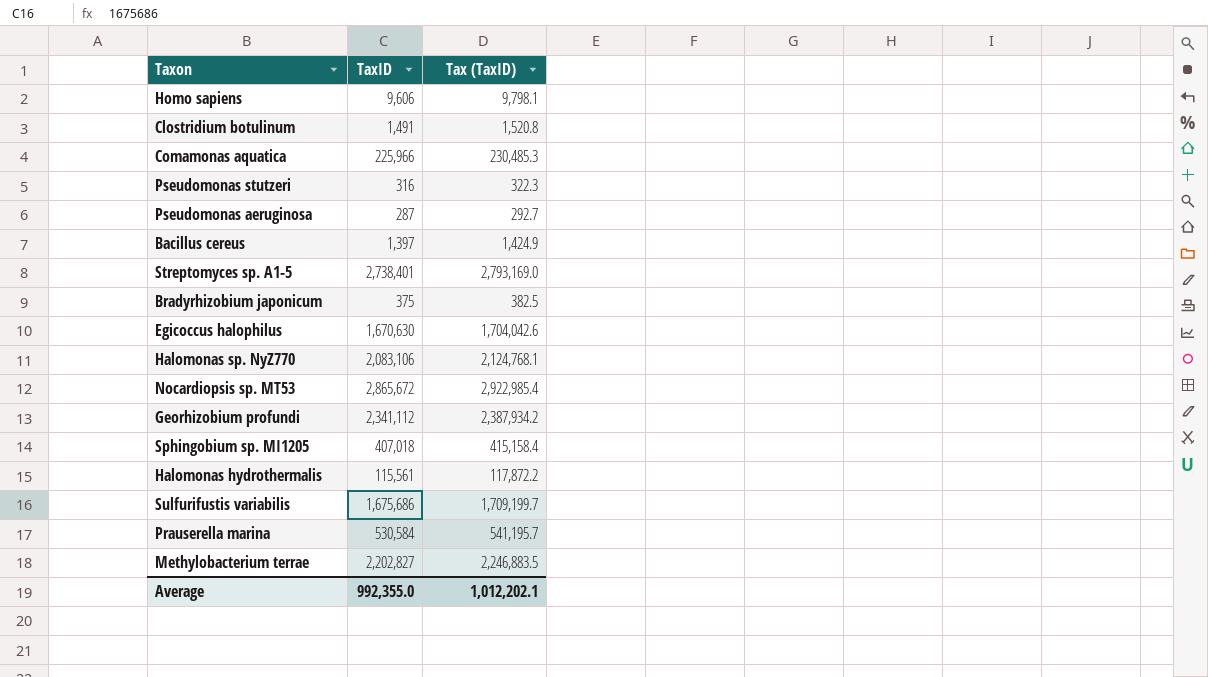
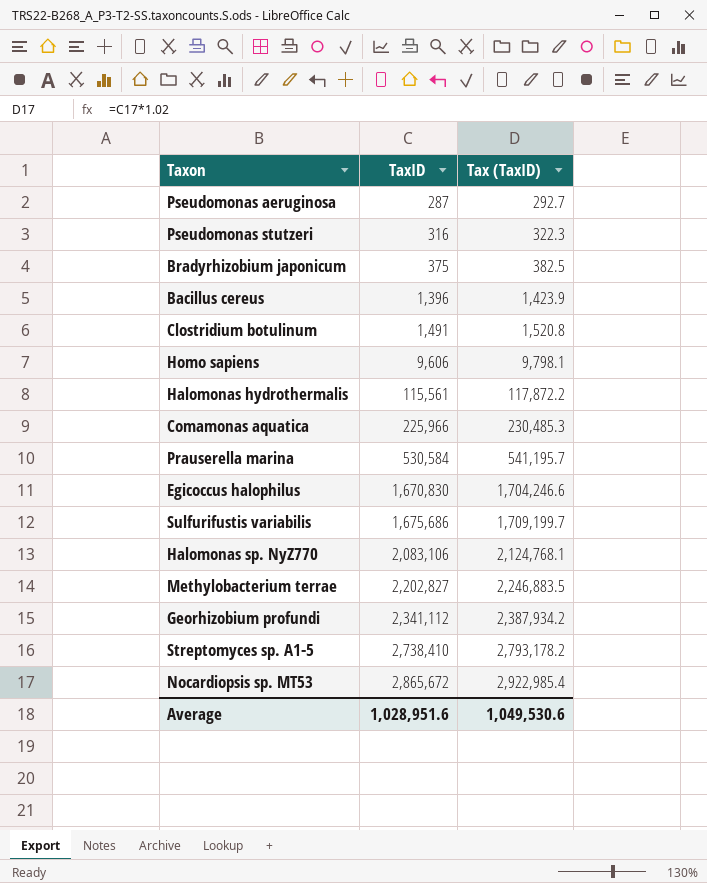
row order: none -> TaxID ascending
row Sphingobium sp. MI1205: 407,018 | 415,158.4 -> none
Bacillus cereus | TaxID: 1,397 -> 1,396
Bacillus cereus | Tax (TaxID): 1,424.9 -> 1,423.9
Egicoccus halophilus | TaxID: 1,670,630 -> 1,670,830
Egicoccus halophilus | Tax (TaxID): 1,704,042.6 -> 1,704,246.6
Streptomyces sp. A1-5 | TaxID: 2,738,401 -> 2,738,410
Streptomyces sp. A1-5 | Tax (TaxID): 2,793,169.0 -> 2,793,178.2
Average | TaxID: 992,355.0 -> 1,028,951.6
Average | Tax (TaxID): 1,012,202.1 -> 1,049,530.6

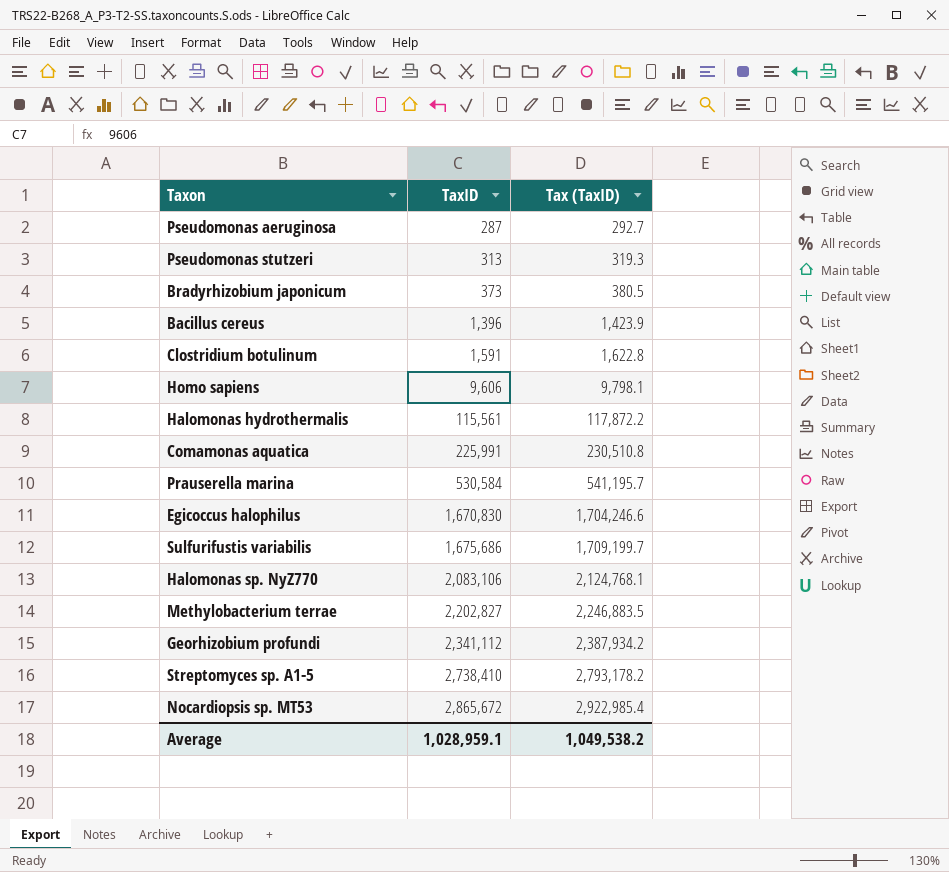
Pseudomonas stutzeri | TaxID: 316 -> 313
Pseudomonas stutzeri | Tax (TaxID): 322.3 -> 319.3
Bradyrhizobium japonicum | TaxID: 375 -> 373
Bradyrhizobium japonicum | Tax (TaxID): 382.5 -> 380.5
Clostridium botulinum | TaxID: 1,491 -> 1,591
Clostridium botulinum | Tax (TaxID): 1,520.8 -> 1,622.8
Comamonas aquatica | TaxID: 225,966 -> 225,991
Comamonas aquatica | Tax (TaxID): 230,485.3 -> 230,510.8
Average | TaxID: 1,028,951.6 -> 1,028,959.1
Average | Tax (TaxID): 1,049,530.6 -> 1,049,538.2

